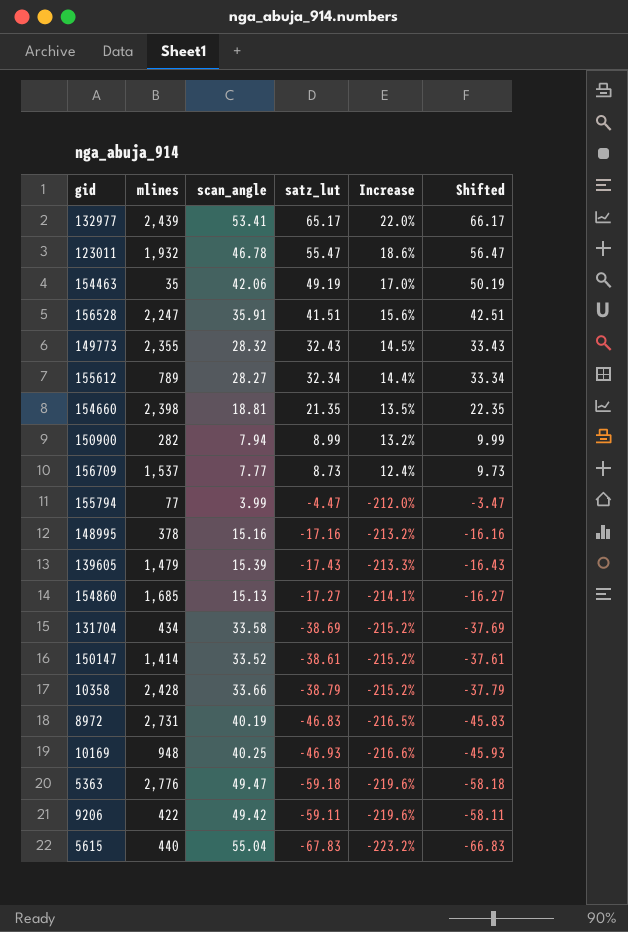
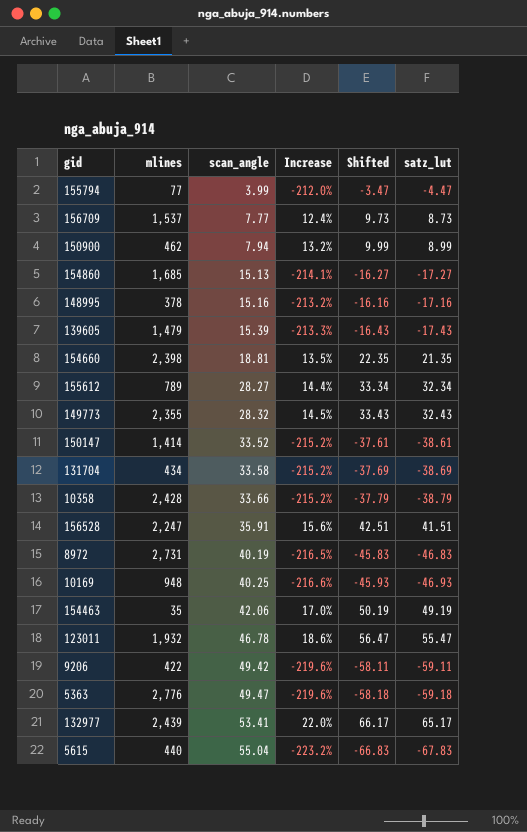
row order: Increase descending -> scan_angle ascending
column satz_lut | position: 4 -> 6
150900 | mlines: 282 -> 462

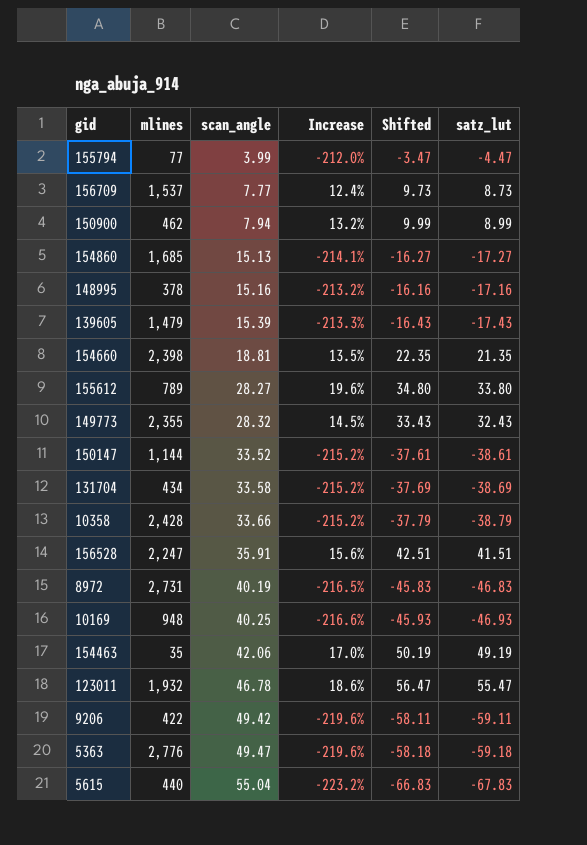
row 132977: 2,439 | 53.41 | 22.0% | 66.17 | 65.17 -> none
155612 | Increase: 14.4% -> 19.6%
155612 | Shifted: 33.34 -> 34.80
155612 | satz_lut: 32.34 -> 33.80
150147 | mlines: 1,414 -> 1,144

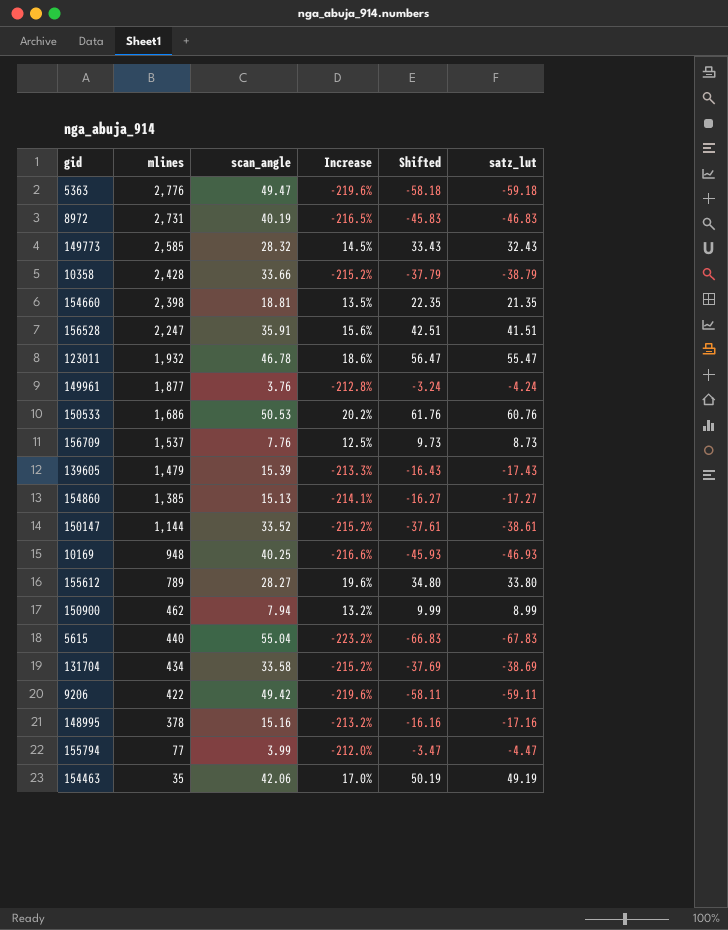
row order: scan_angle ascending -> mlines descending
149773 | mlines: 2,355 -> 2,585
row 149961: none -> 1,877 | 3.76 | -212.8% | -3.24 | -4.24
row 150533: none -> 1,686 | 50.53 | 20.2% | 61.76 | 60.76
156709 | scan_angle: 7.77 -> 7.76
156709 | Increase: 12.4% -> 12.5%
154860 | mlines: 1,685 -> 1,385

